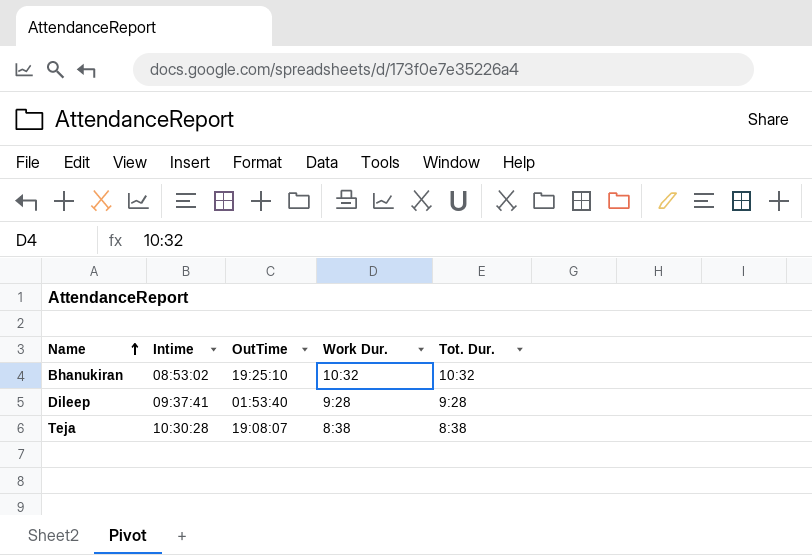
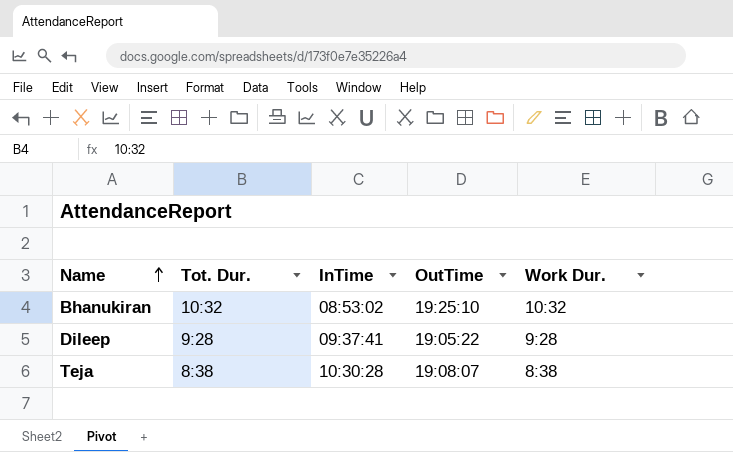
column Tot. Dur. | position: 5 -> 2
column name: Intime -> InTime
Dileep | OutTime: 01:53:40 -> 19:05:22

